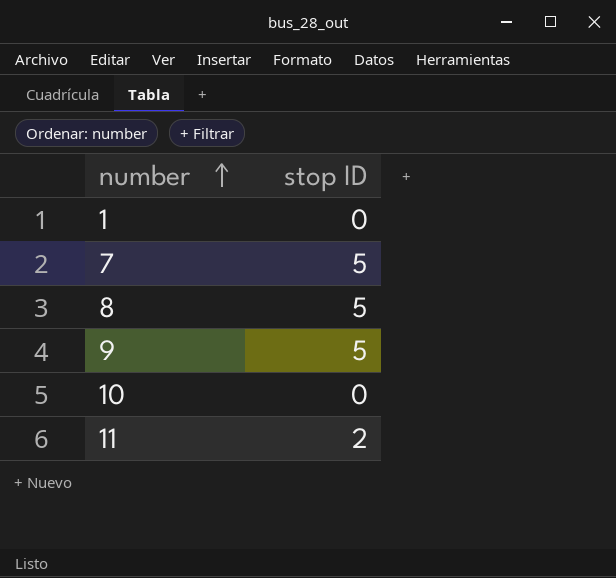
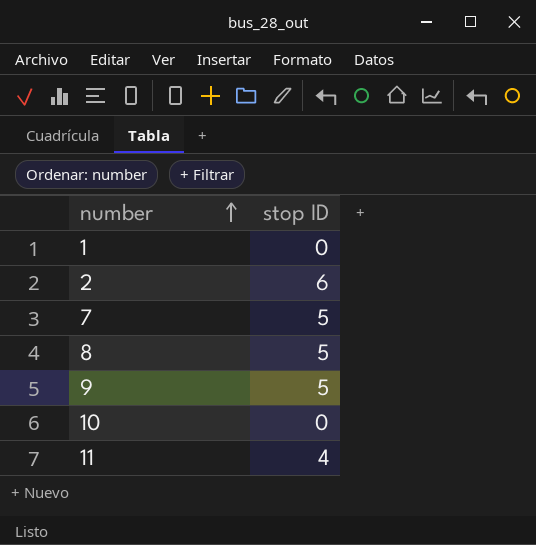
row 2: none -> 6
11 | stop ID: 2 -> 4

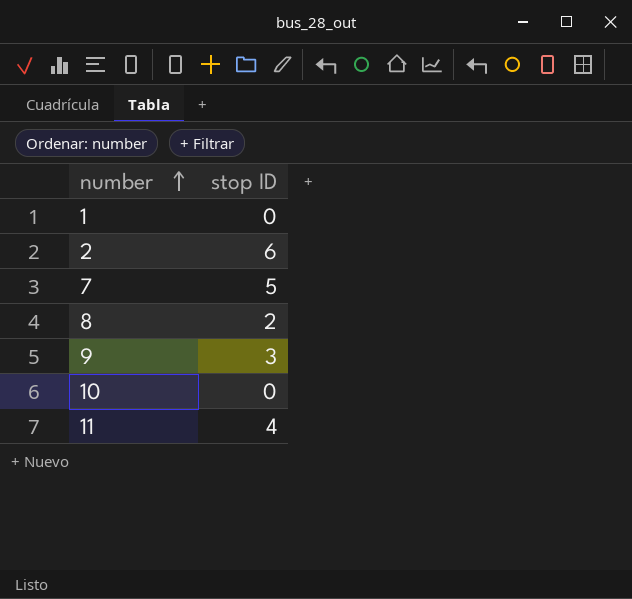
8 | stop ID: 5 -> 2
9 | stop ID: 5 -> 3

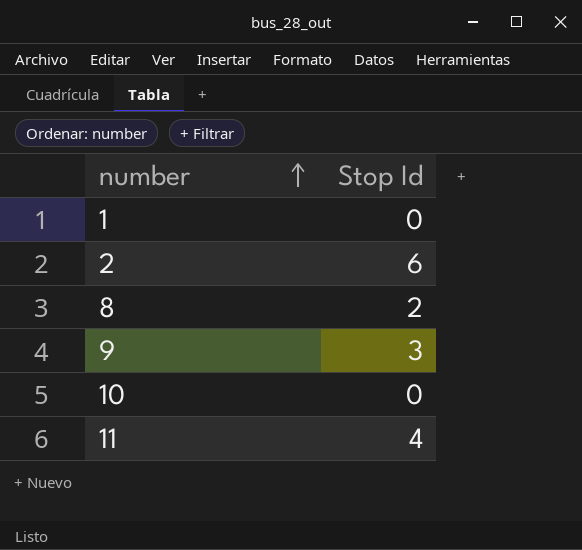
column name: stop ID -> Stop Id
row 7: 5 -> none

